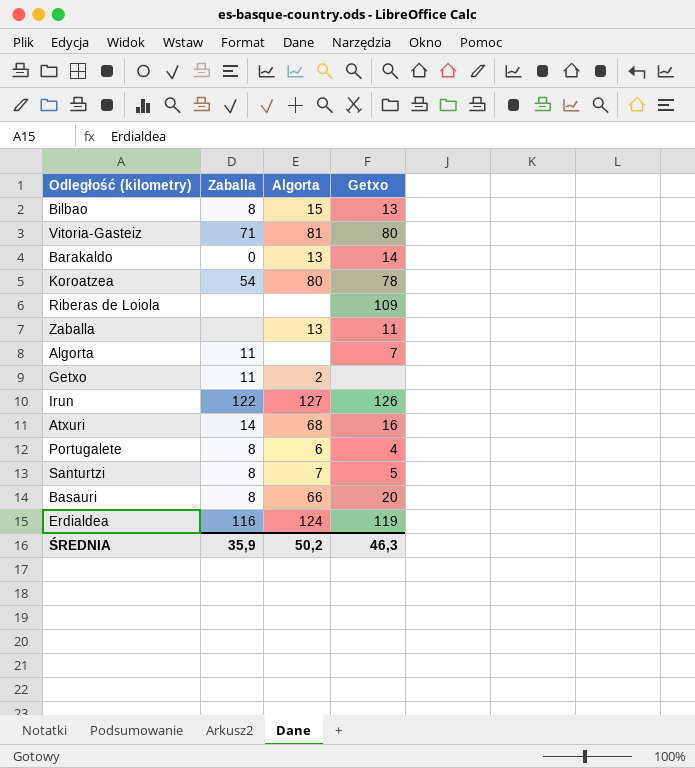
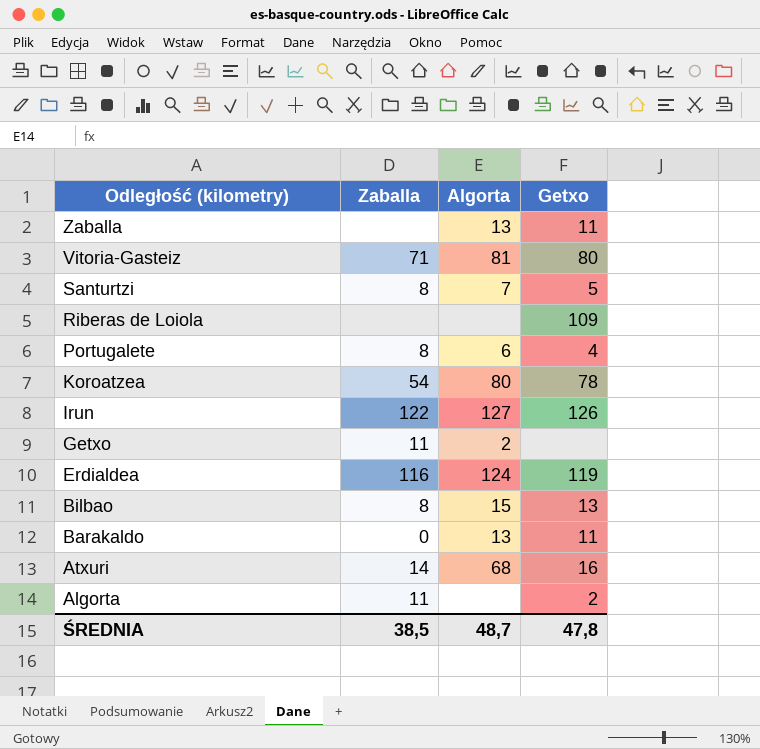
row order: none -> Odległość (kilometry) descending
row Basauri: 8 | 66 | 20 -> none
Barakaldo | Getxo: 14 -> 11
Algorta | Getxo: 7 -> 2
ŚREDNIA | Zaballa: 35,9 -> 38,5
ŚREDNIA | Algorta: 50,2 -> 48,7
ŚREDNIA | Getxo: 46,3 -> 47,8

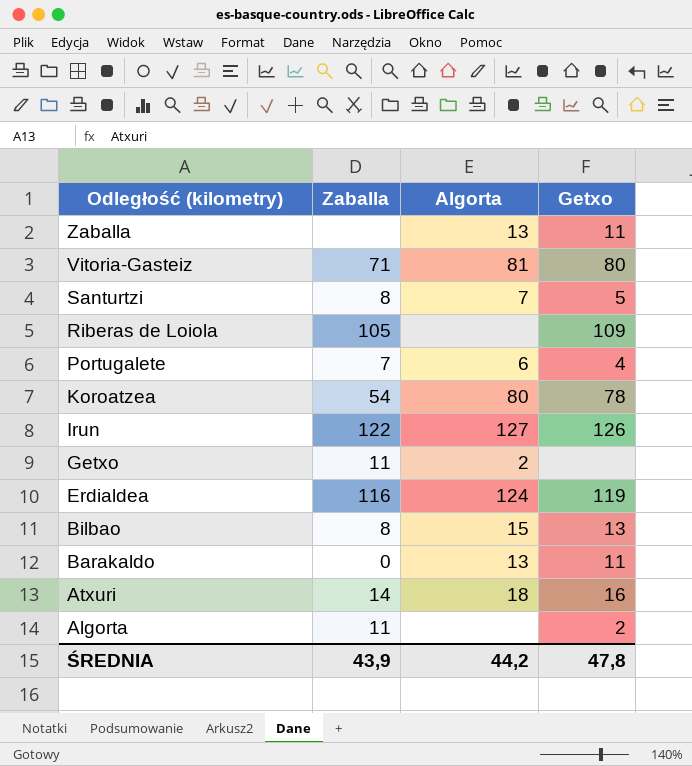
Riberas de Loiola | Zaballa: none -> 105
Portugalete | Zaballa: 8 -> 7
Atxuri | Algorta: 68 -> 18
ŚREDNIA | Zaballa: 38,5 -> 43,9
ŚREDNIA | Algorta: 48,7 -> 44,2

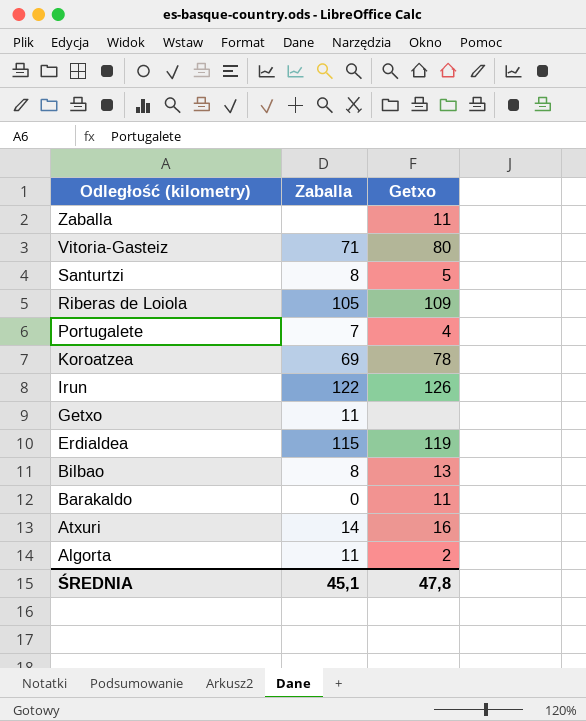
column Algorta | position: 3 -> none
Koroatzea | Zaballa: 54 -> 69
Erdialdea | Zaballa: 116 -> 115
ŚREDNIA | Zaballa: 43,9 -> 45,1

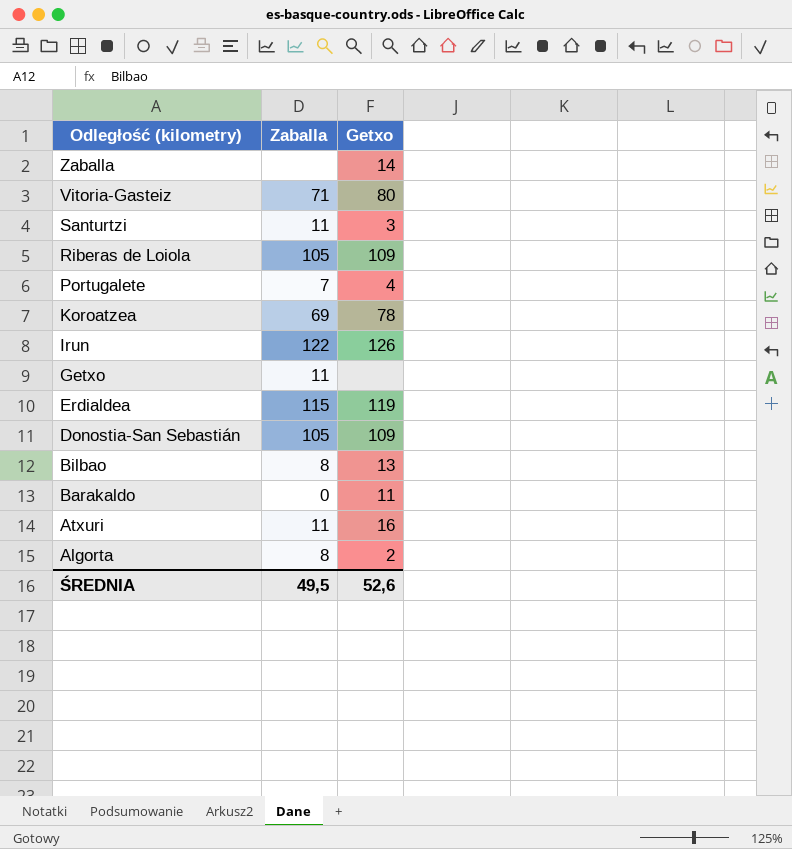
Zaballa | Getxo: 11 -> 14
Santurtzi | Zaballa: 8 -> 11
Santurtzi | Getxo: 5 -> 3
row Donostia-San Sebastián: none -> 105 | 109
Atxuri | Zaballa: 14 -> 11
Algorta | Zaballa: 11 -> 8
ŚREDNIA | Zaballa: 45,1 -> 49,5
ŚREDNIA | Getxo: 47,8 -> 52,6

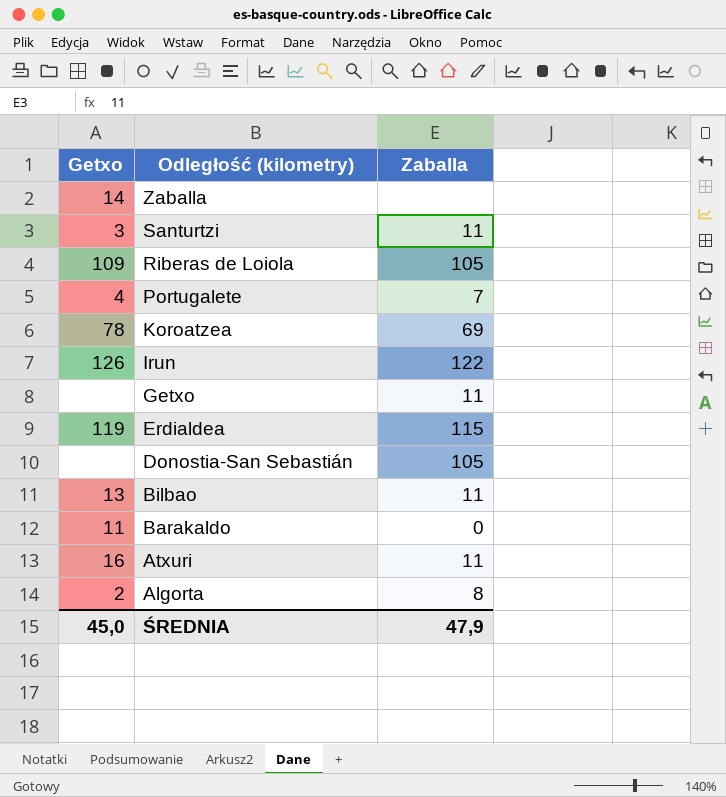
column Getxo | position: 3 -> 1
row Vitoria-Gasteiz: 71 | 80 -> none
Donostia-San Sebastián | Getxo: 109 -> none
Bilbao | Zaballa: 8 -> 11
ŚREDNIA | Getxo: 52,6 -> 45,0
ŚREDNIA | Zaballa: 49,5 -> 47,9

